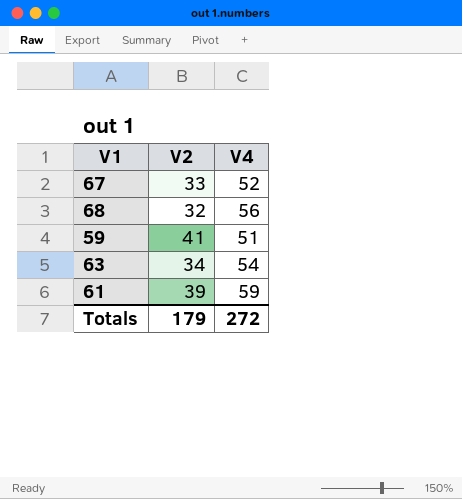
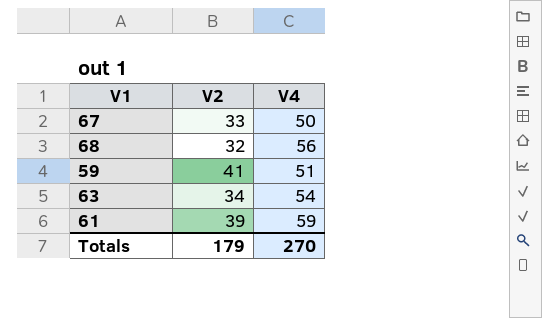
67 | V4: 52 -> 50
Totals | V4: 272 -> 270

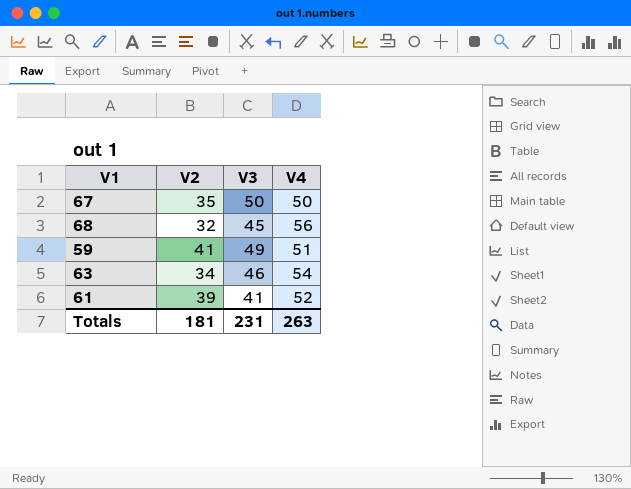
column V3 | position: none -> 3
67 | V2: 33 -> 35
61 | V4: 59 -> 52
Totals | V2: 179 -> 181
Totals | V4: 270 -> 263

